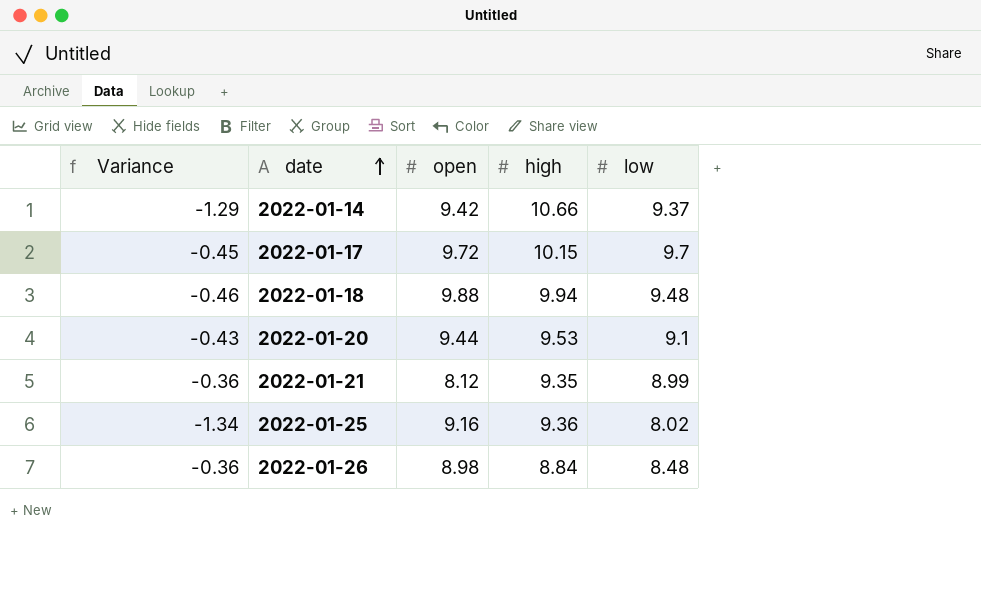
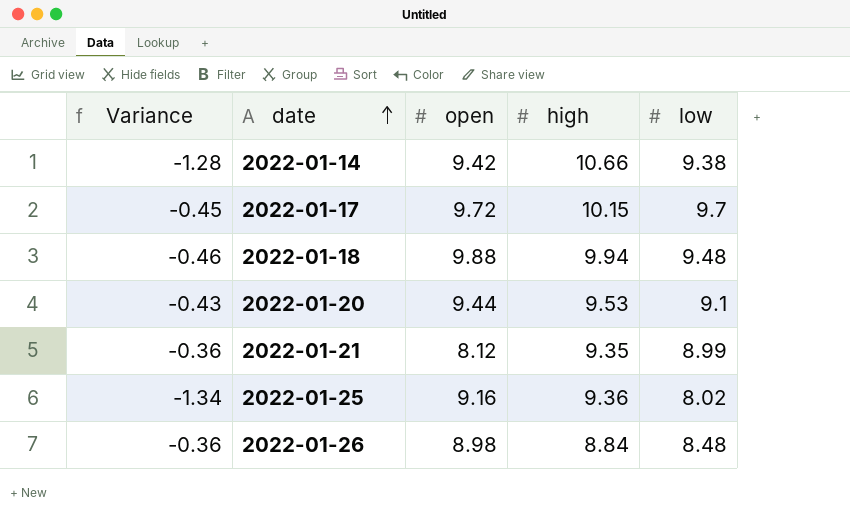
2022-01-14 | Variance: -1.29 -> -1.28
2022-01-14 | low: 9.37 -> 9.38

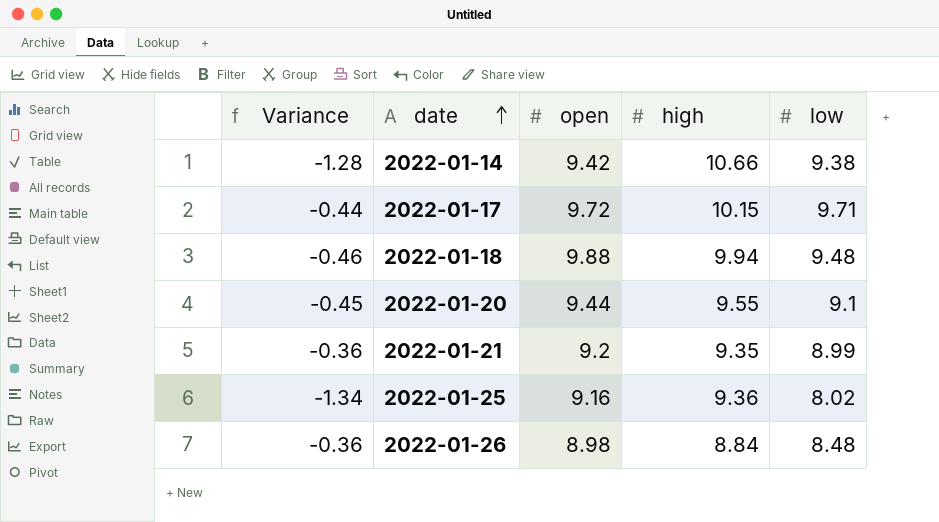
2022-01-17 | Variance: -0.45 -> -0.44
2022-01-17 | low: 9.7 -> 9.71
2022-01-20 | Variance: -0.43 -> -0.45
2022-01-20 | high: 9.53 -> 9.55
2022-01-21 | open: 8.12 -> 9.2

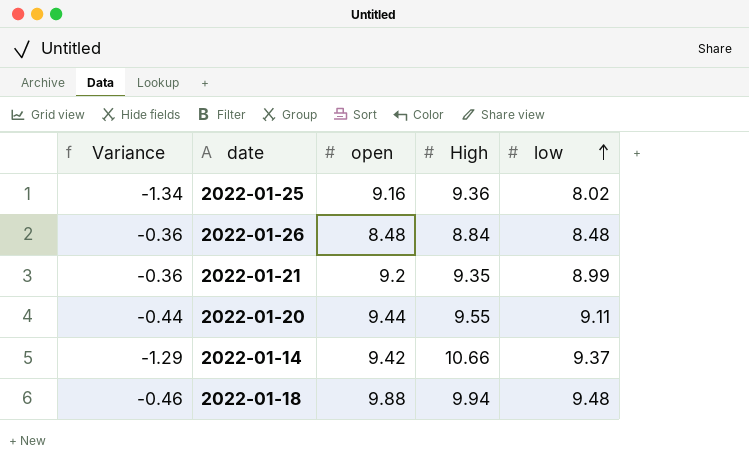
row order: date ascending -> low ascending
column name: high -> High
row 2022-01-17: -0.44 | 9.72 | 10.15 | 9.71 -> none
2022-01-26 | open: 8.98 -> 8.48
2022-01-20 | Variance: -0.45 -> -0.44
2022-01-20 | low: 9.1 -> 9.11
2022-01-14 | Variance: -1.28 -> -1.29
2022-01-14 | low: 9.38 -> 9.37

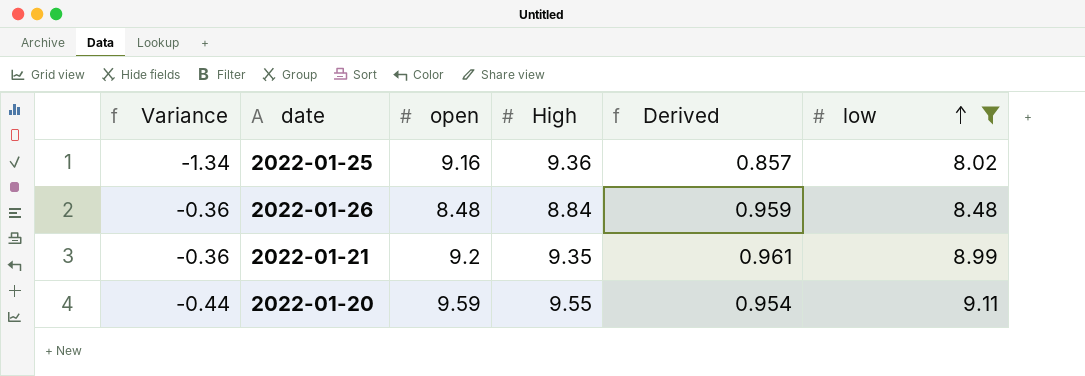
filter: none -> low <= 9.11
column Derived | formula: none -> [low] / [High]
2022-01-20 | open: 9.44 -> 9.59

